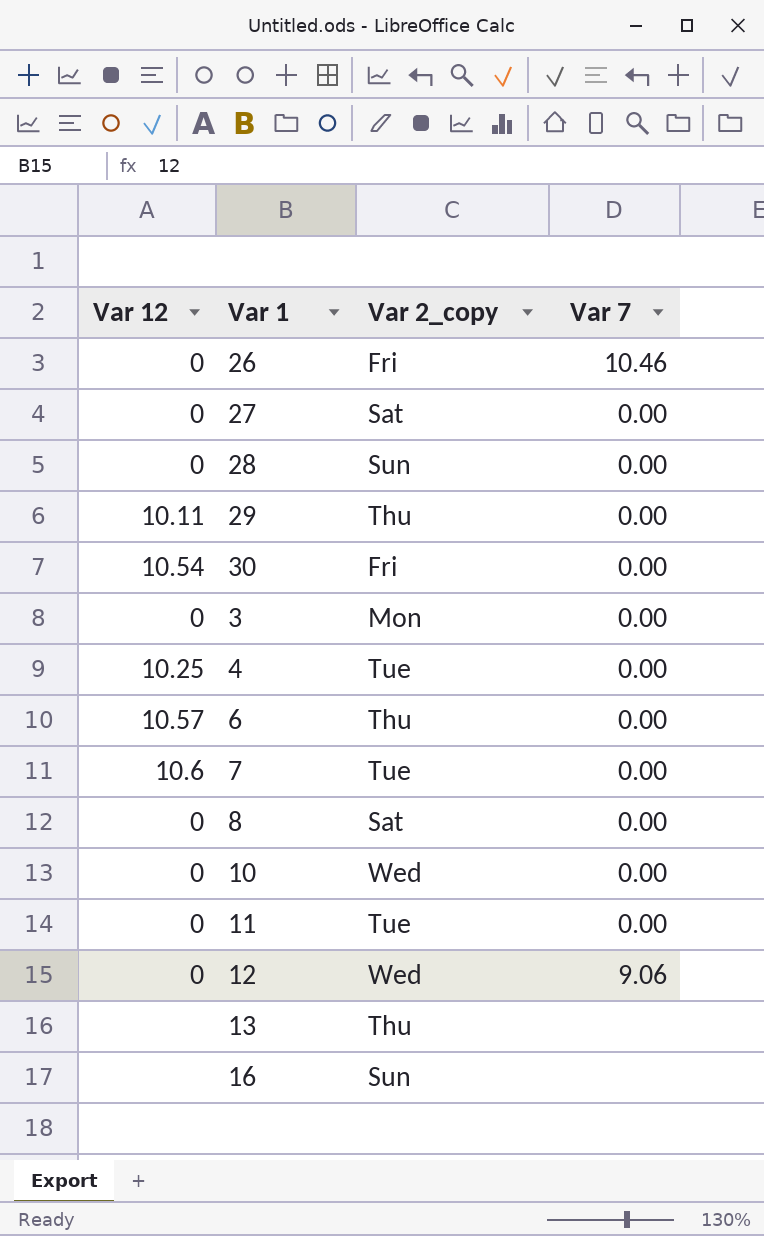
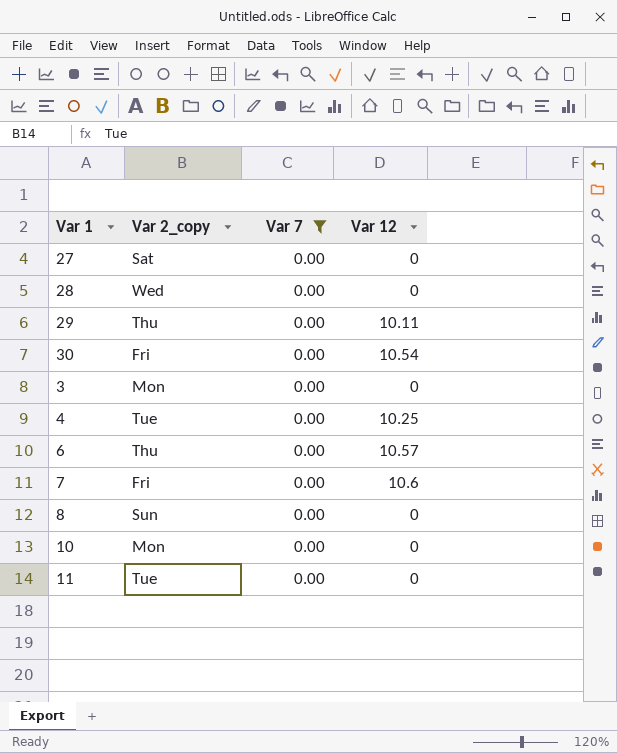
filter: none -> Var 7 = 0.00
column Var 12 | position: 1 -> 4
28 | Var 2_copy: Sun -> Wed
7 | Var 2_copy: Tue -> Fri
8 | Var 2_copy: Sat -> Sun
10 | Var 2_copy: Wed -> Mon

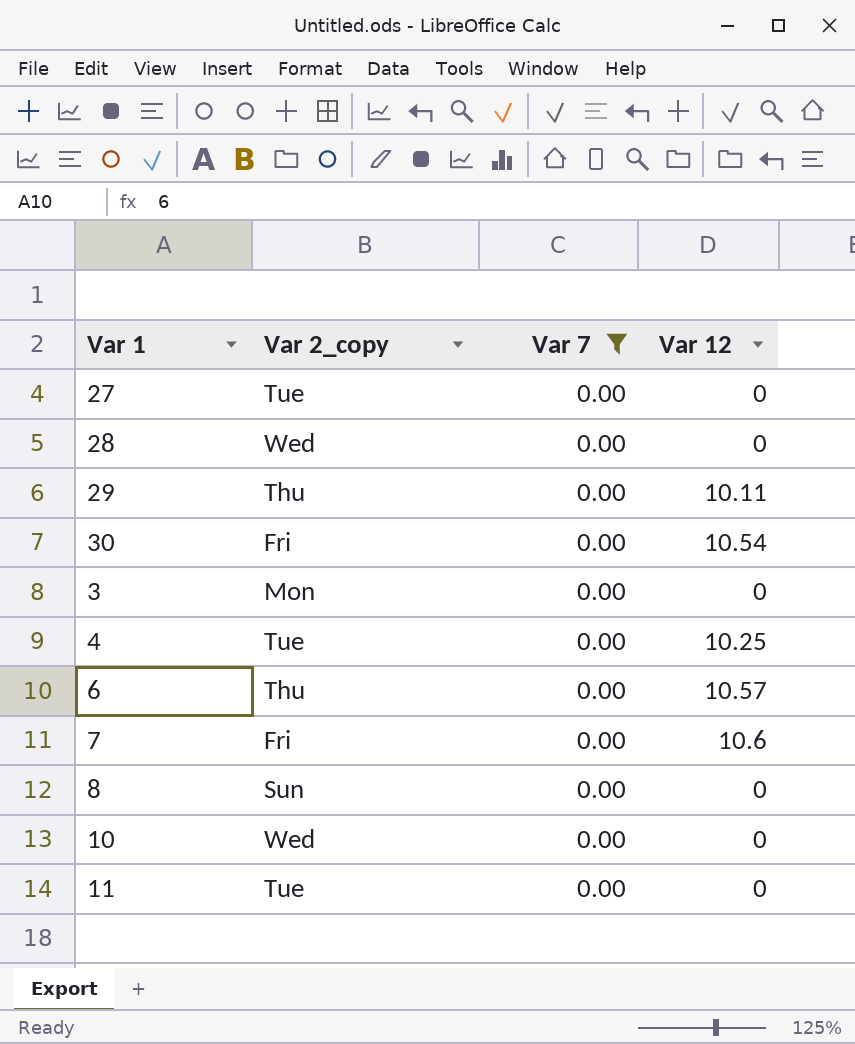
27 | Var 2_copy: Sat -> Tue
10 | Var 2_copy: Mon -> Wed

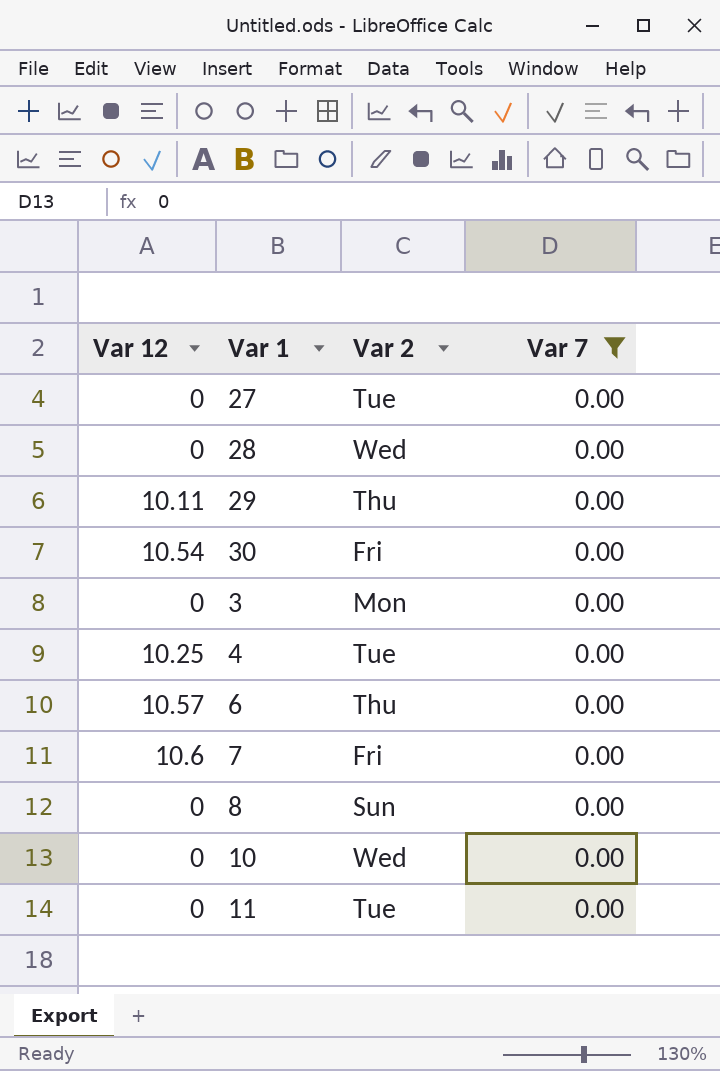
column Var 12 | position: 4 -> 1
column name: Var 2_copy -> Var 2

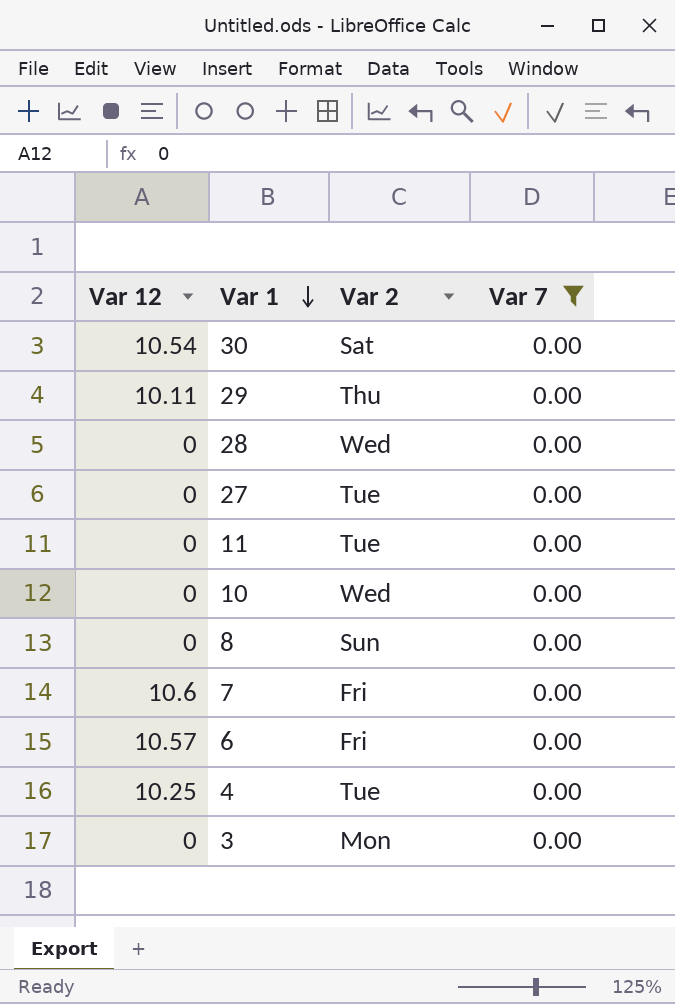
row order: none -> Var 1 descending
30 | Var 2: Fri -> Sat
6 | Var 2: Thu -> Fri

